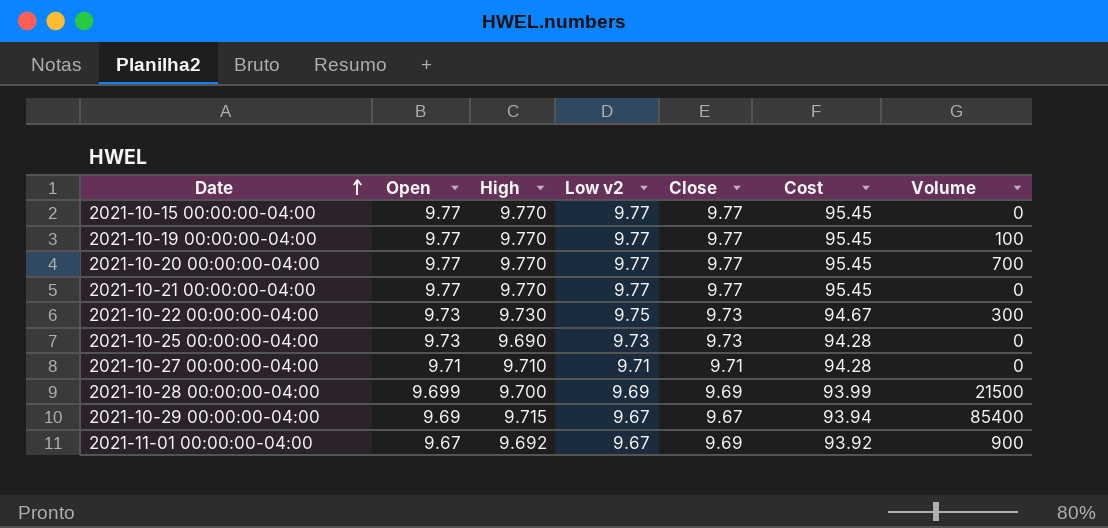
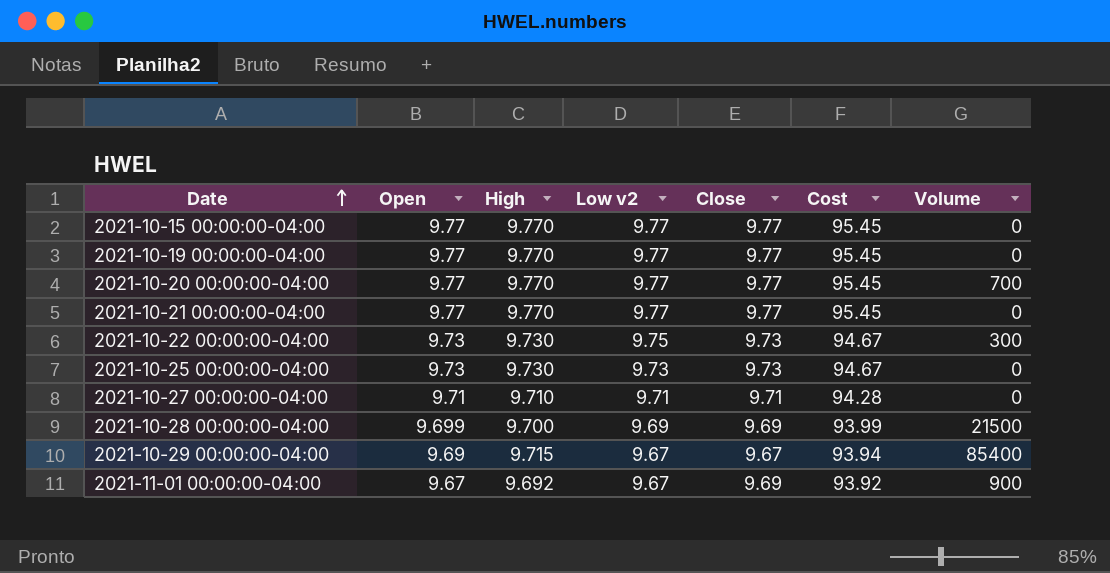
2021-10-19 00:00:00-04:00 | Volume: 100 -> 0
2021-10-25 00:00:00-04:00 | High: 9.690 -> 9.730
2021-10-25 00:00:00-04:00 | Cost: 94.28 -> 94.67

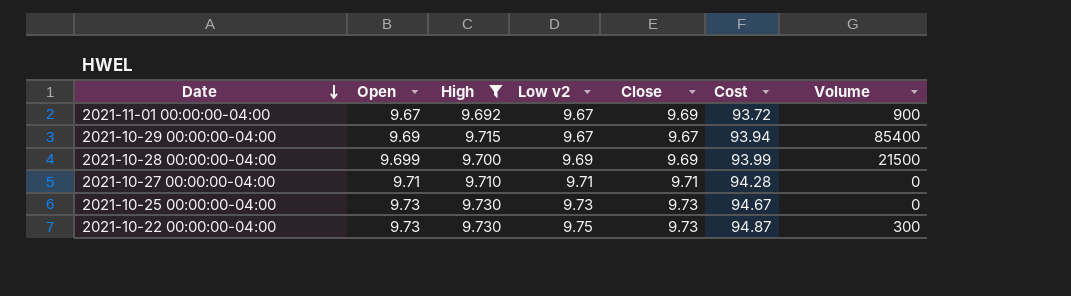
filter: none -> High != 9.770
row order: Date ascending -> Date descending
column Cost | formula: [High] * [Close] -> [High] * [Low v2]

